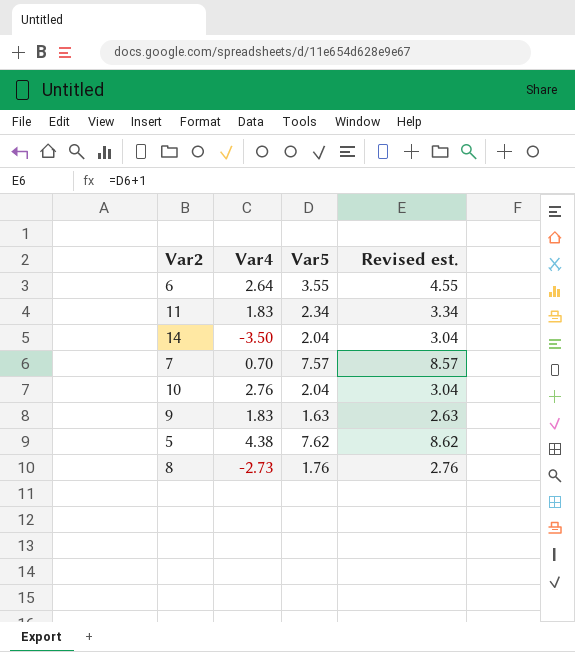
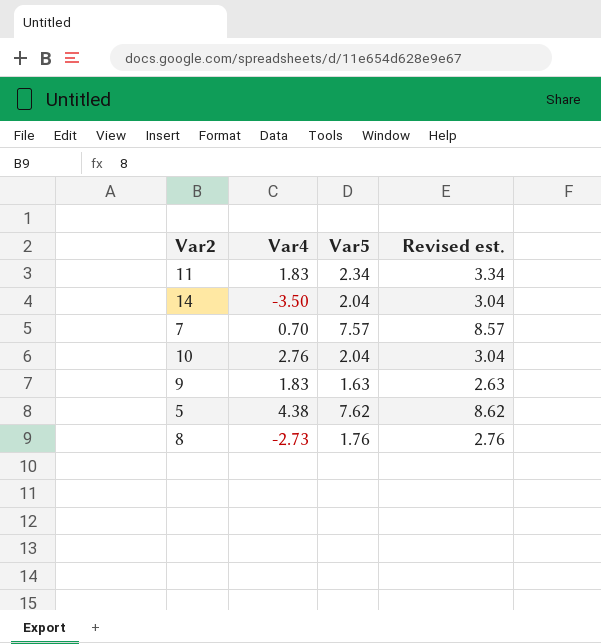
row 6: 2.64 | 3.55 | 4.55 -> none

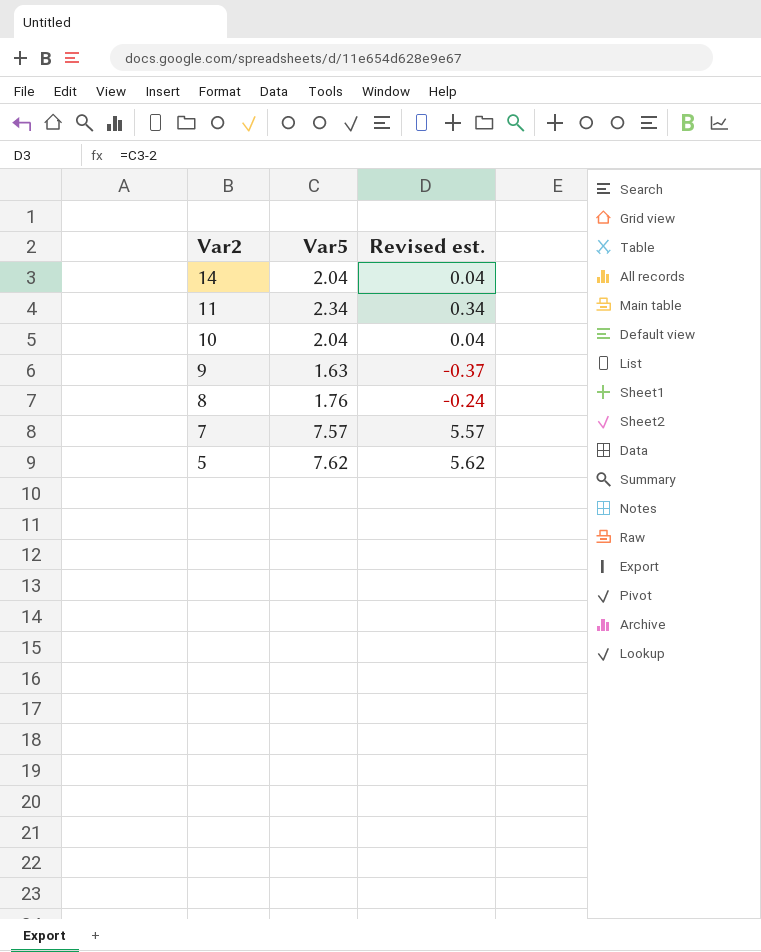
row order: none -> Var2 descending
column Var4 | position: 2 -> none
column Revised est. | formula: [Var5] + 1 -> [Var5] - 2

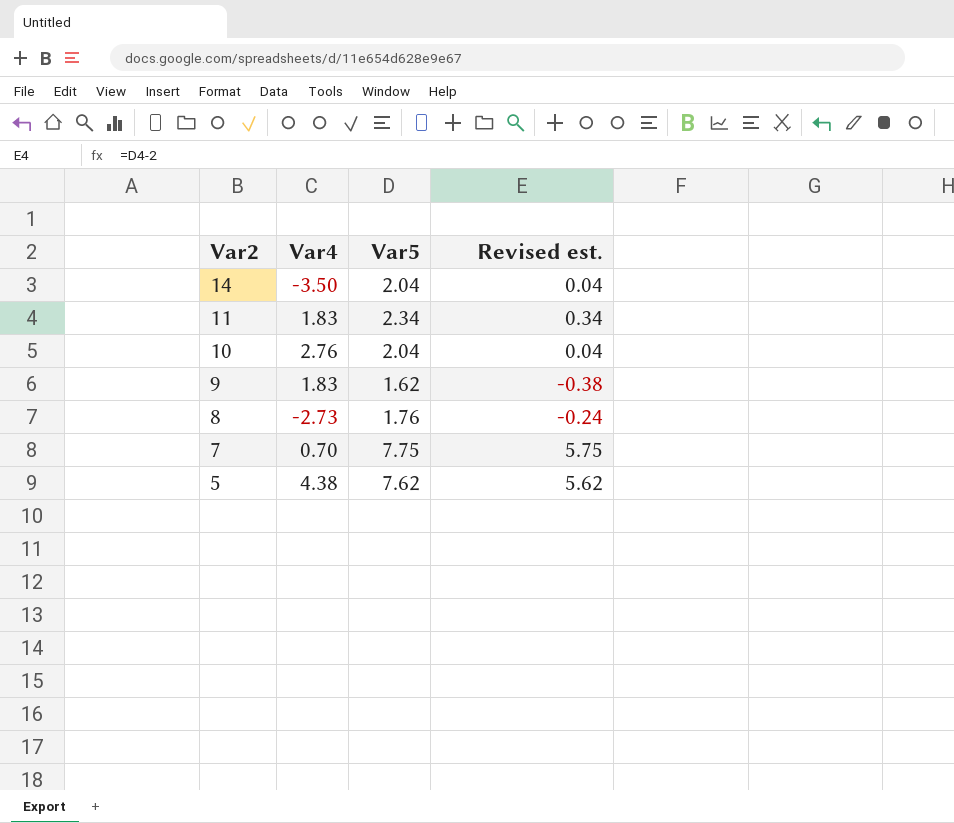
column Var4 | position: none -> 2
9 | Var5: 1.63 -> 1.62
9 | Revised est.: -0.37 -> -0.38
7 | Var5: 7.57 -> 7.75
7 | Revised est.: 5.57 -> 5.75

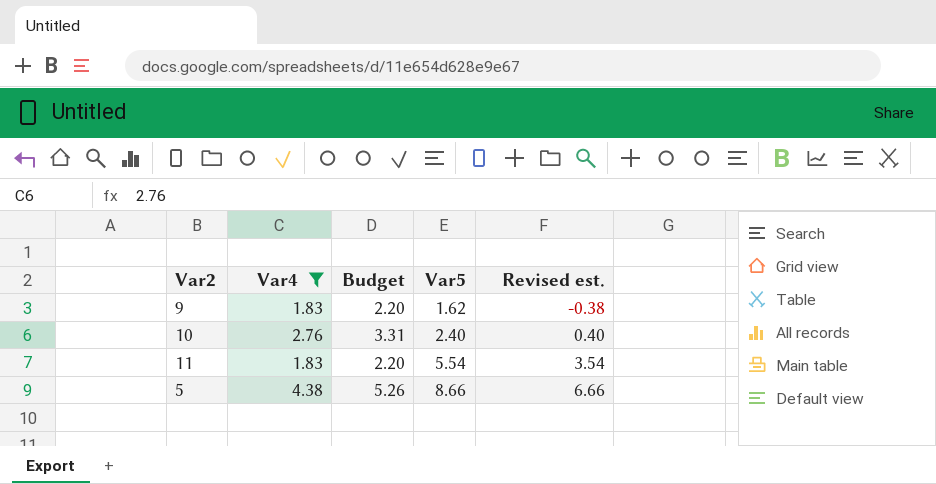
filter: none -> Var4 >= 1.83
row order: Var2 descending -> Var5 ascending
column Budget | formula: none -> [Var4] * 1.2
10 | Var5: 2.04 -> 2.40
10 | Revised est.: 0.04 -> 0.40
11 | Var5: 2.34 -> 5.54
11 | Revised est.: 0.34 -> 3.54
5 | Var5: 7.62 -> 8.66
5 | Revised est.: 5.62 -> 6.66

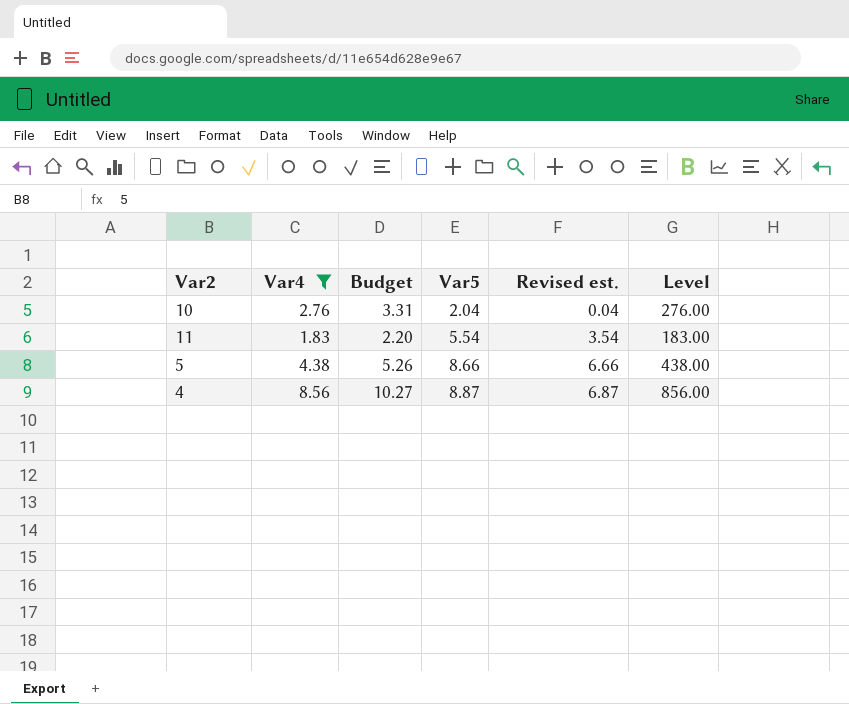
column Level | formula: none -> [Var4] * 100
row 9: 1.83 | 2.20 | 1.62 | -0.38 -> none
10 | Var5: 2.40 -> 2.04
10 | Revised est.: 0.40 -> 0.04
row 4: none -> 8.56 | 10.27 | 8.87 | 6.87 | 856.00

